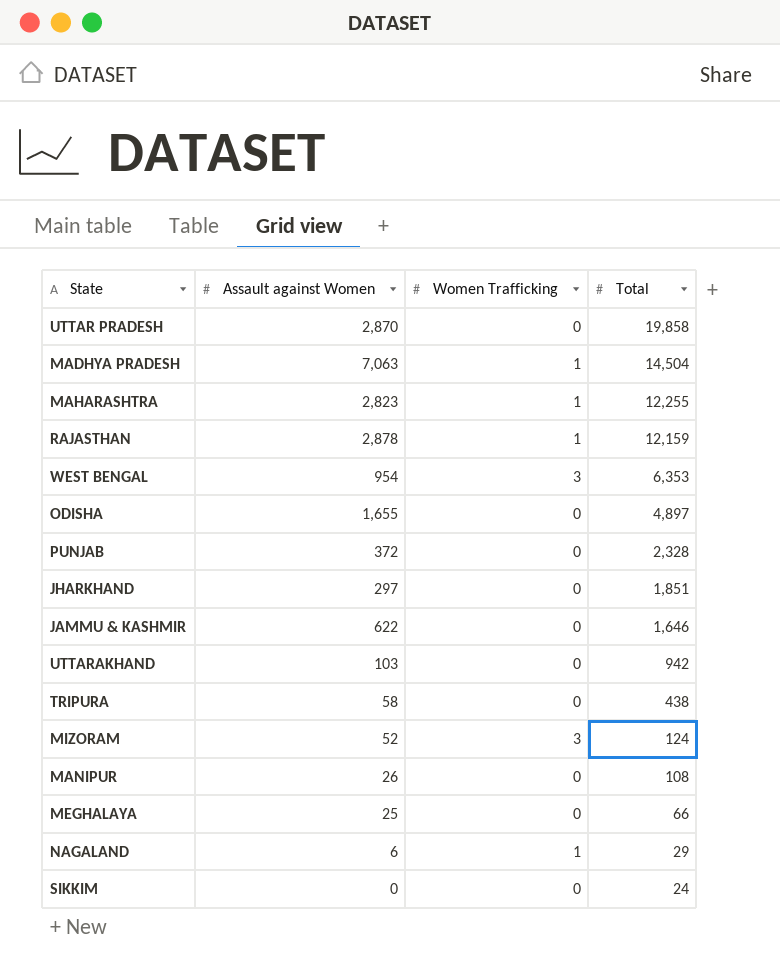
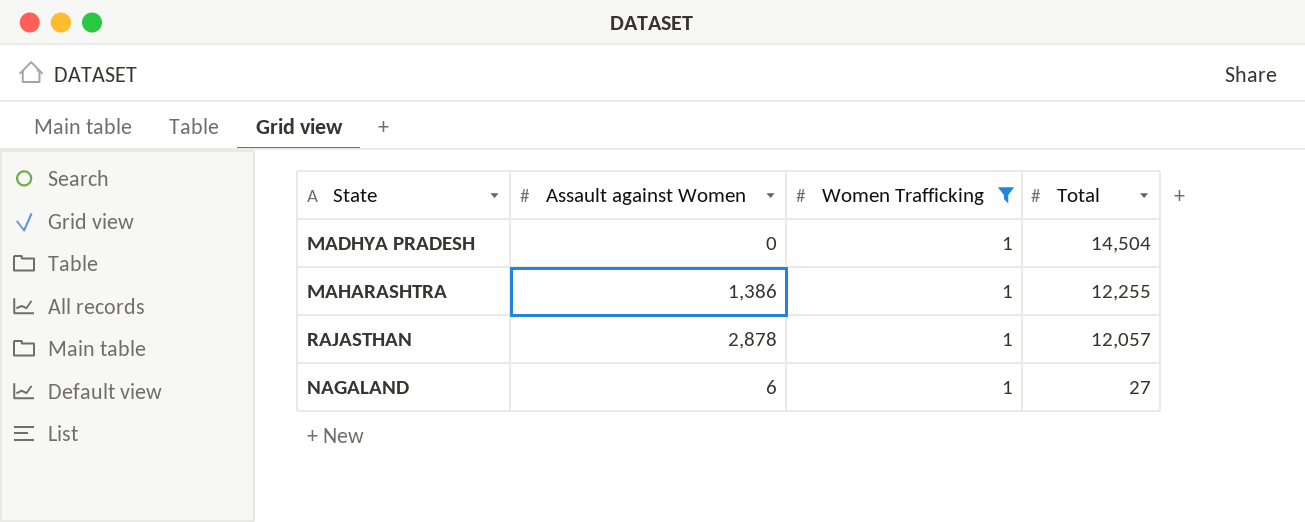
filter: none -> Women Trafficking = 1
MADHYA PRADESH | Assault against Women: 7,063 -> 0
MAHARASHTRA | Assault against Women: 2,823 -> 1,386
RAJASTHAN | Total: 12,159 -> 12,057
NAGALAND | Total: 29 -> 27

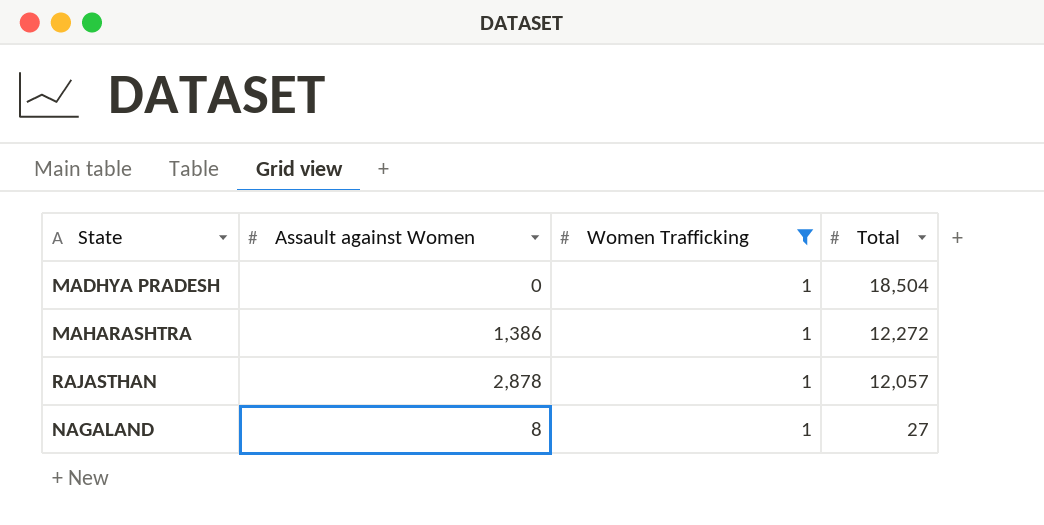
MADHYA PRADESH | Total: 14,504 -> 18,504
MAHARASHTRA | Total: 12,255 -> 12,272
NAGALAND | Assault against Women: 6 -> 8

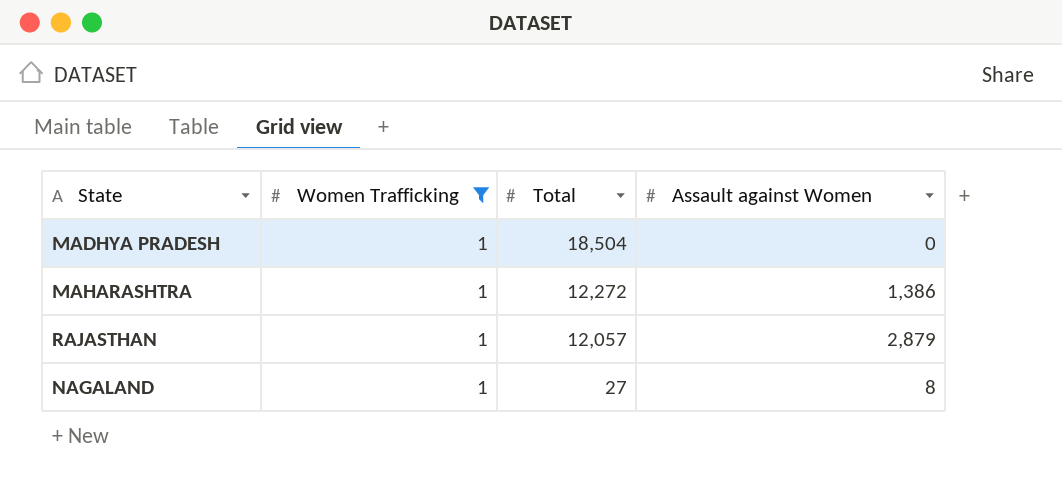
column Assault against Women | position: 2 -> 4
RAJASTHAN | Assault against Women: 2,878 -> 2,879

